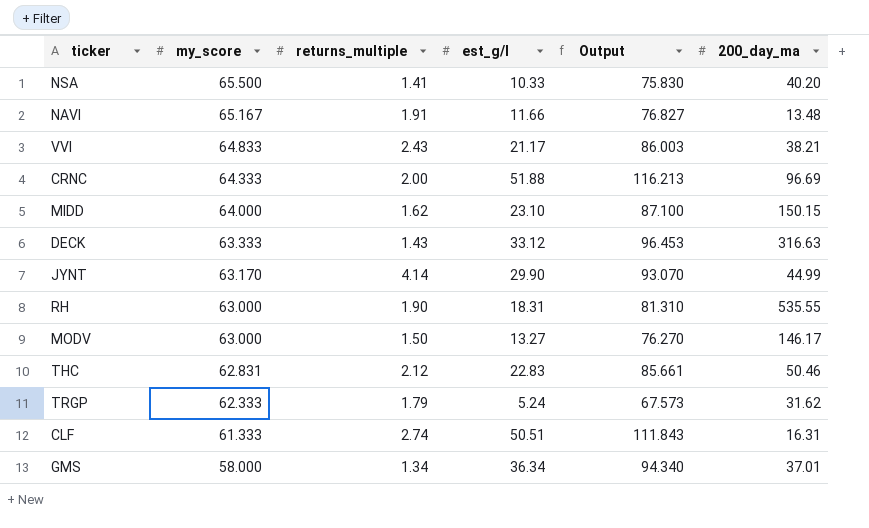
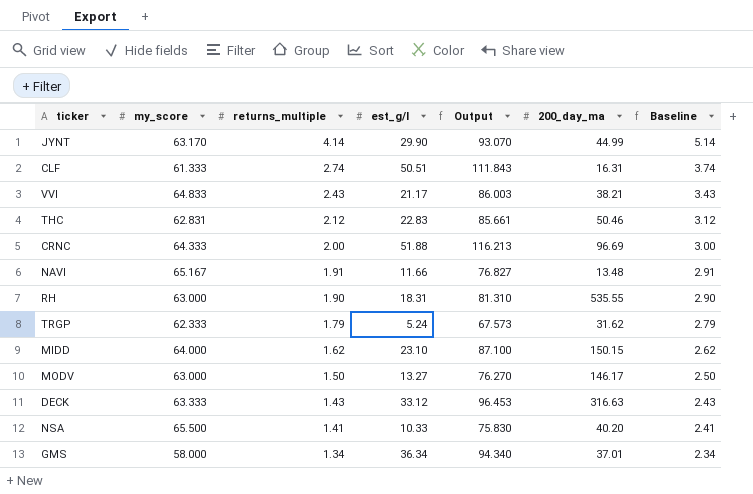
row order: my_score descending -> returns_multiple descending
column Baseline | formula: none -> [returns_multiple] + 1

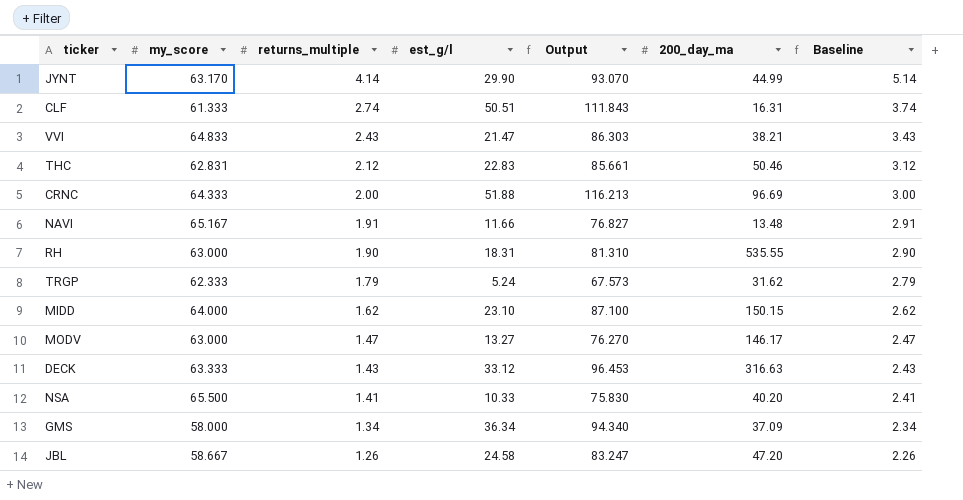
VVI | est_g/l: 21.17 -> 21.47
VVI | Output: 86.003 -> 86.303
MODV | returns_multiple: 1.50 -> 1.47
MODV | Baseline: 2.50 -> 2.47
GMS | 200_day_ma: 37.01 -> 37.09
row JBL: none -> 58.667 | 1.26 | 24.58 | 83.247 | 47.20 | 2.26

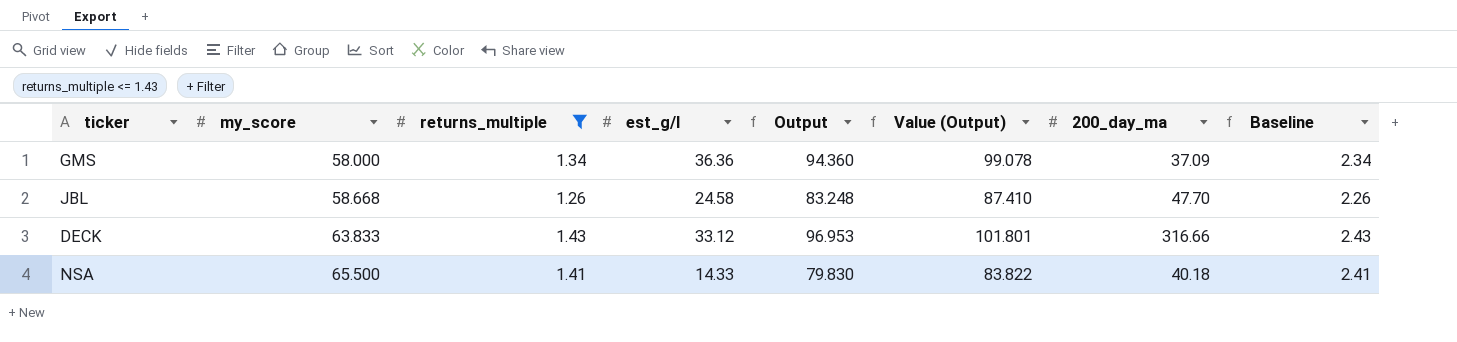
filter: none -> returns_multiple <= 1.43
row order: returns_multiple descending -> my_score ascending
column Value (Output) | formula: none -> [Output] * 1.05
GMS | est_g/l: 36.34 -> 36.36
GMS | Output: 94.340 -> 94.360
JBL | my_score: 58.667 -> 58.668
JBL | Output: 83.247 -> 83.248
JBL | 200_day_ma: 47.20 -> 47.70
DECK | my_score: 63.333 -> 63.833
DECK | Output: 96.453 -> 96.953
DECK | 200_day_ma: 316.63 -> 316.66
NSA | est_g/l: 10.33 -> 14.33
NSA | Output: 75.830 -> 79.830
NSA | 200_day_ma: 40.20 -> 40.18

